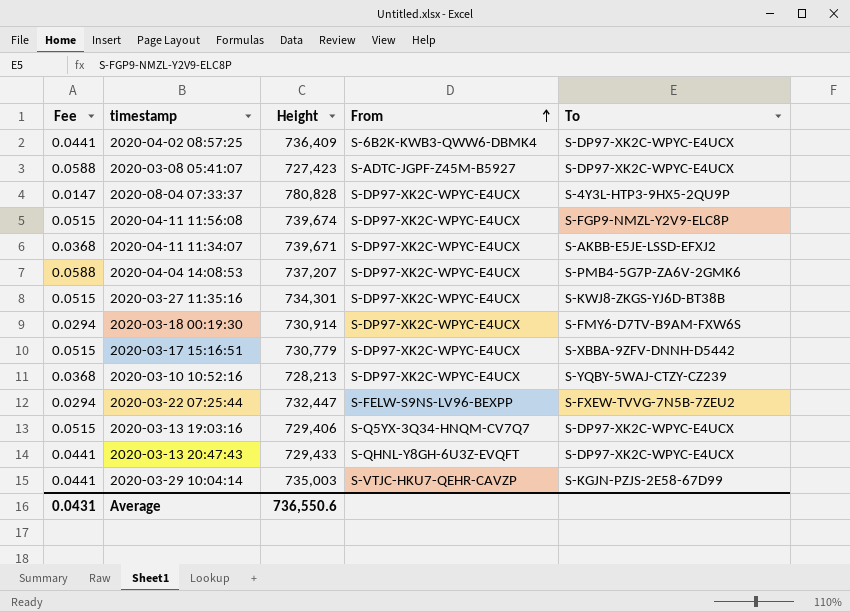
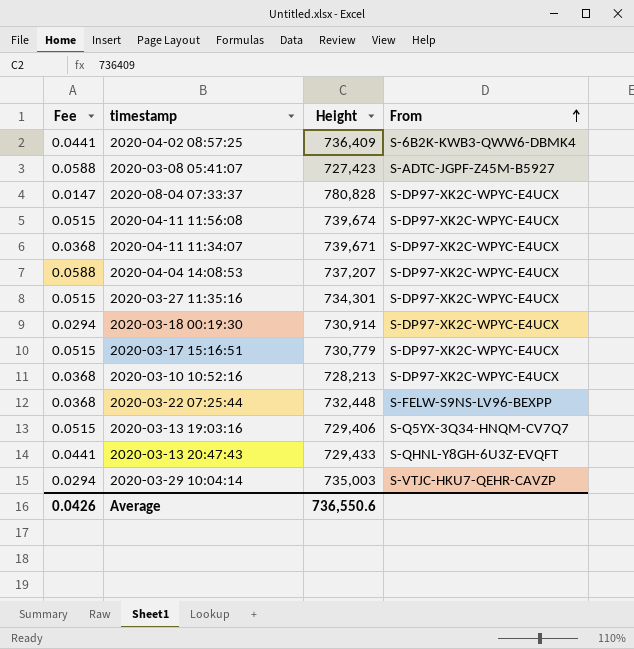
column To | position: 5 -> none
2020-03-22 07:25:44 | Fee: 0.0294 -> 0.0368
2020-03-22 07:25:44 | Height: 732,447 -> 732,448
2020-03-29 10:04:14 | Fee: 0.0441 -> 0.0294
Average | Fee: 0.0431 -> 0.0426

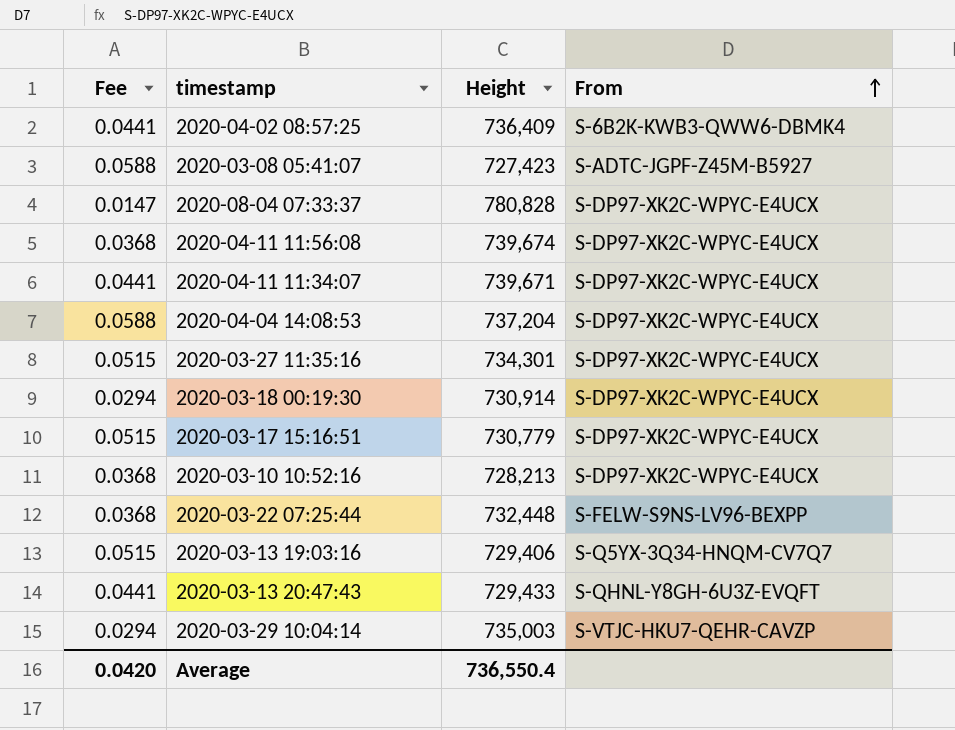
2020-04-11 11:56:08 | Fee: 0.0515 -> 0.0368
2020-04-11 11:34:07 | Fee: 0.0368 -> 0.0441
2020-04-04 14:08:53 | Height: 737,207 -> 737,204
Average | Fee: 0.0426 -> 0.0420
Average | Height: 736,550.6 -> 736,550.4

